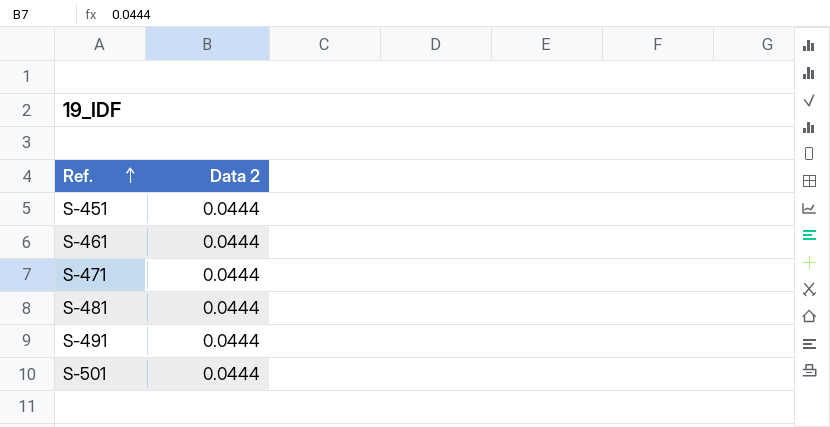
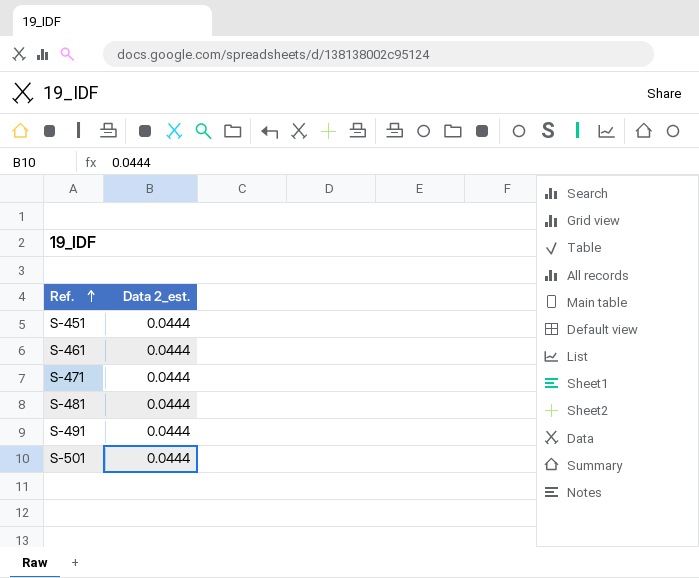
column name: Data 2 -> Data 2_est.

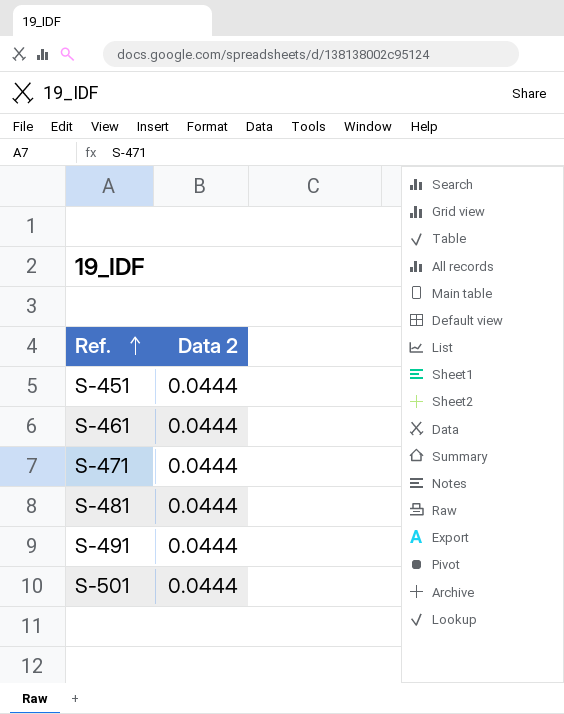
column name: Data 2_est. -> Data 2

